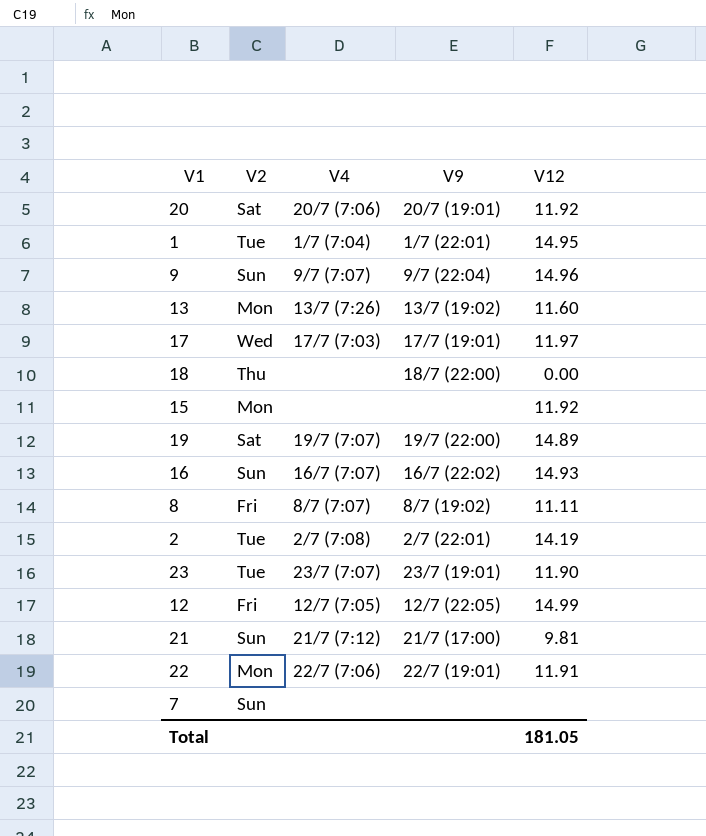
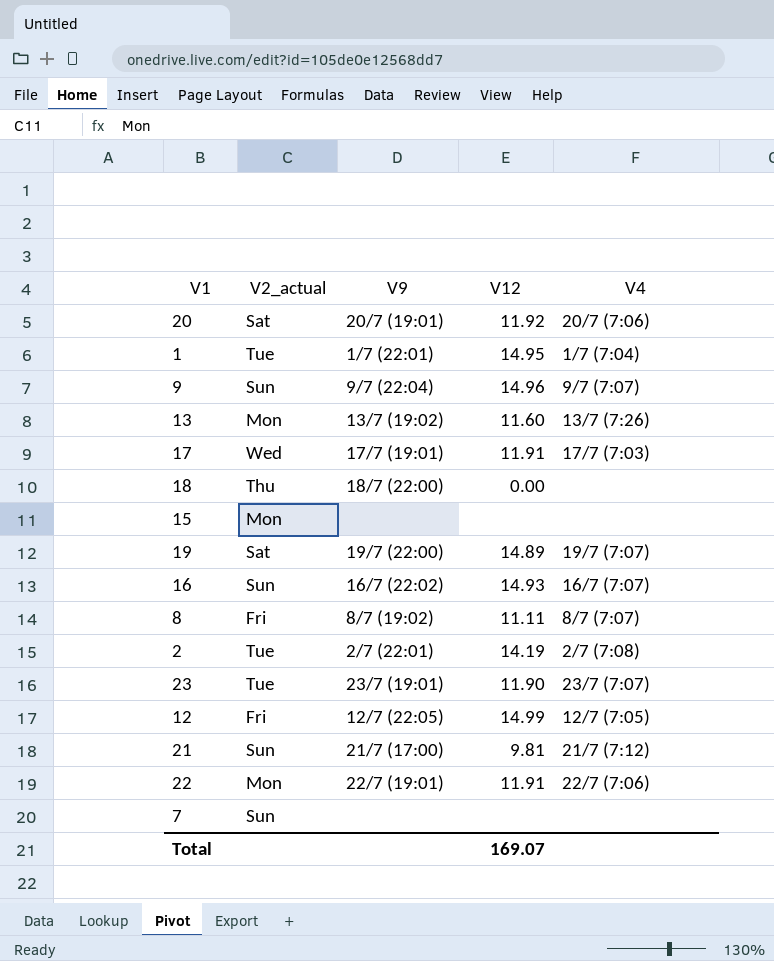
column name: V2 -> V2_actual
column V4 | position: 3 -> 5
17 | V12: 11.97 -> 11.91
15 | V12: 11.92 -> none
Total | V12: 181.05 -> 169.07

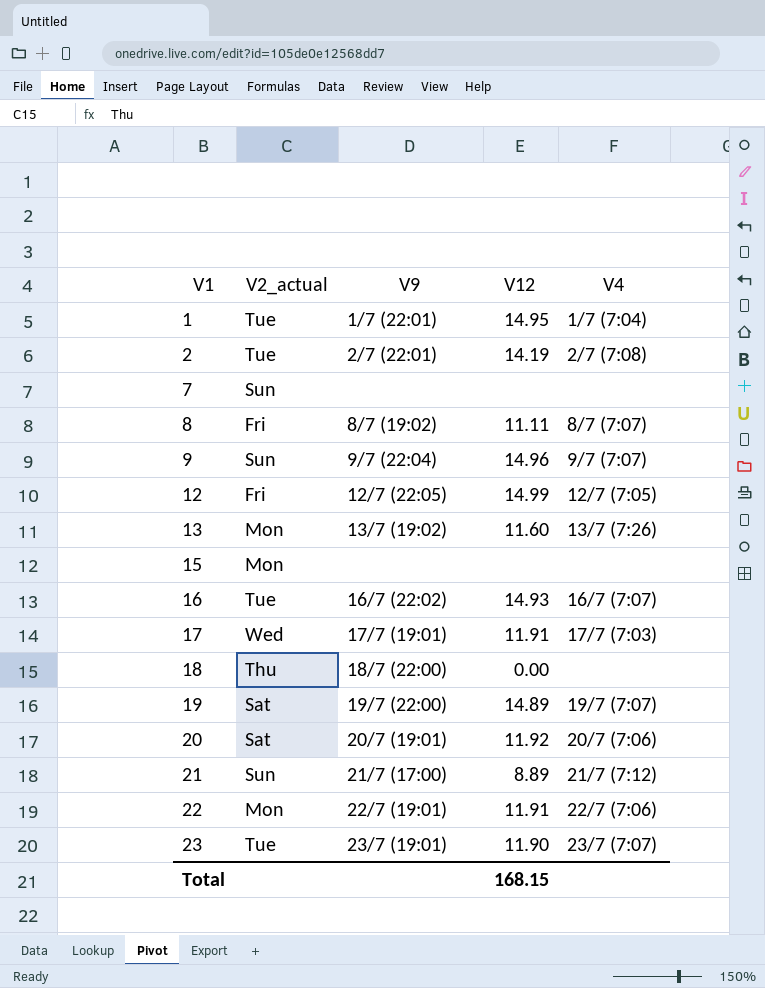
row order: none -> V1 ascending
16 | V2_actual: Sun -> Tue
21 | V12: 9.81 -> 8.89
Total | V12: 169.07 -> 168.15

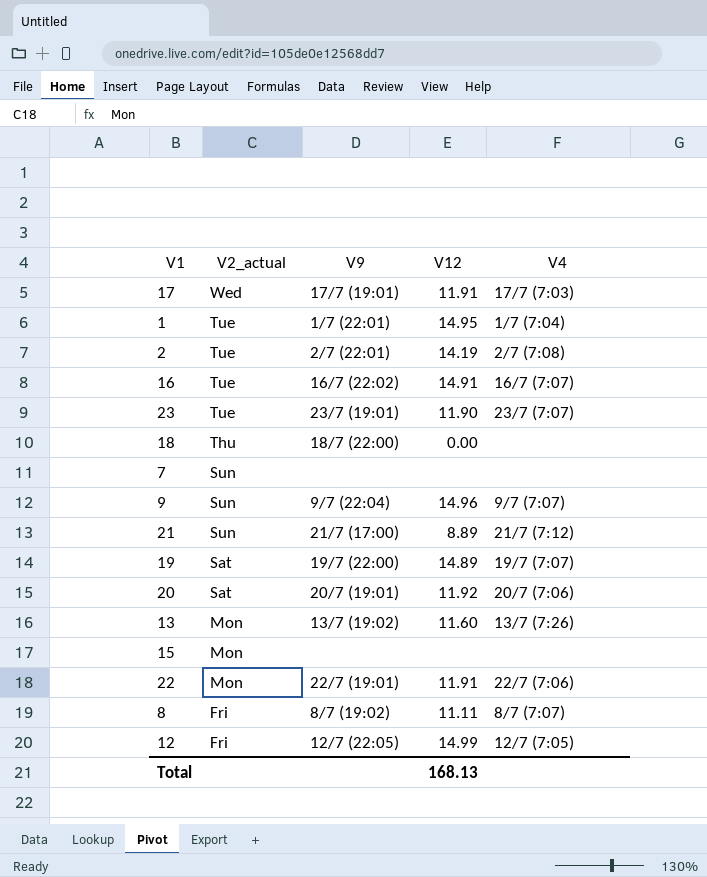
row order: V1 ascending -> V2_actual descending
16 | V12: 14.93 -> 14.91
Total | V12: 168.15 -> 168.13

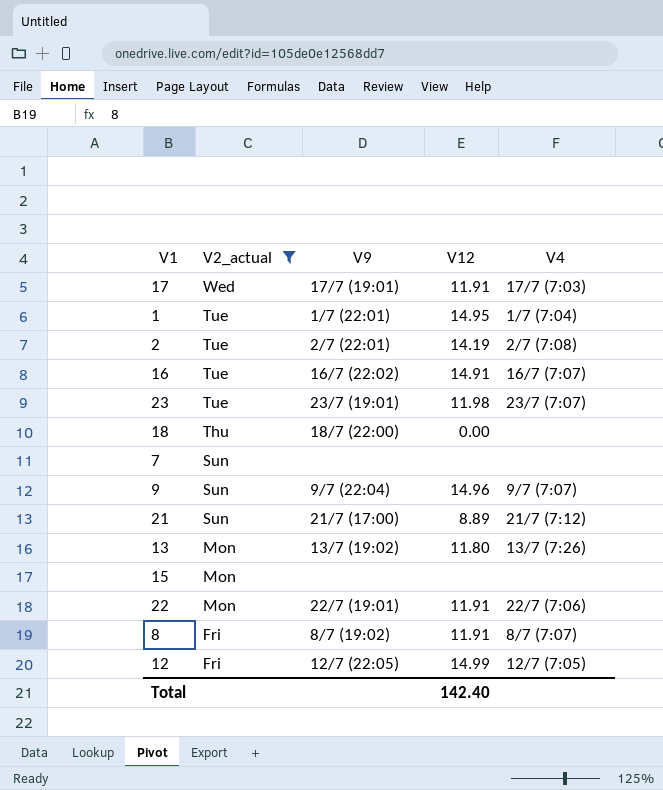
filter: none -> V2_actual != Sat
23 | V12: 11.90 -> 11.98
13 | V12: 11.60 -> 11.80
8 | V12: 11.11 -> 11.91
Total | V12: 168.13 -> 142.40

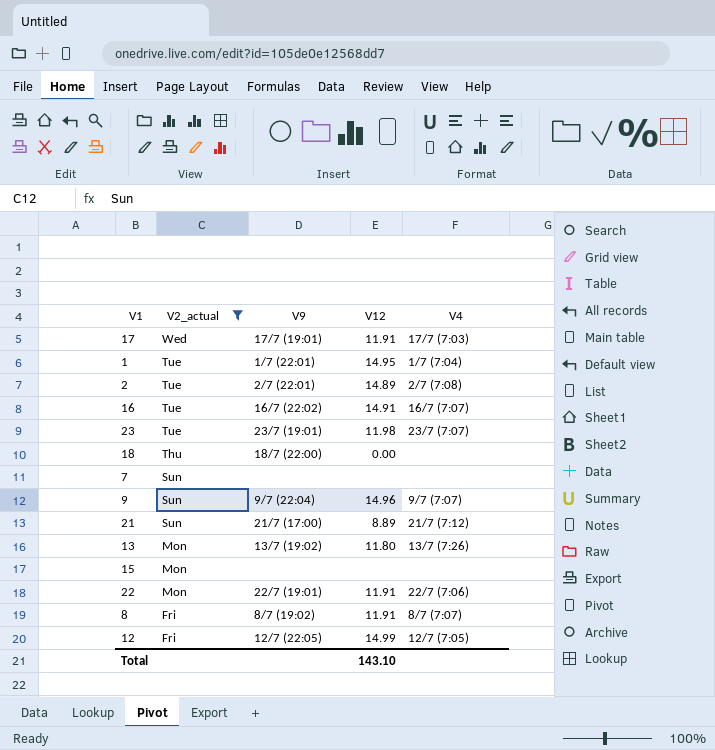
2 | V12: 14.19 -> 14.89
Total | V12: 142.40 -> 143.10

